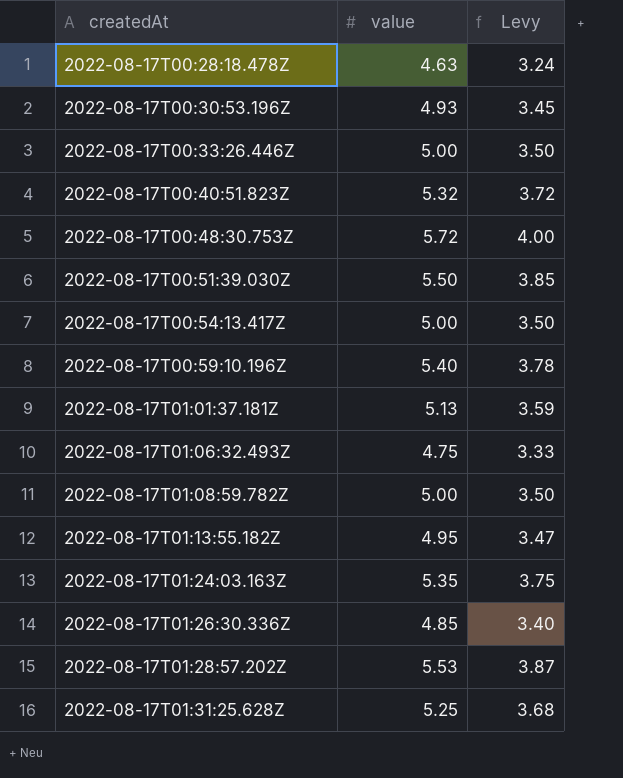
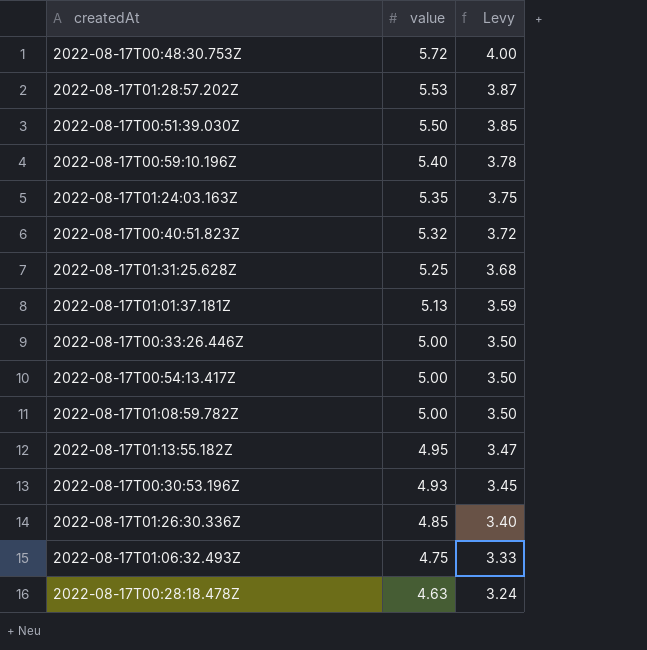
row order: createdAt ascending -> value descending

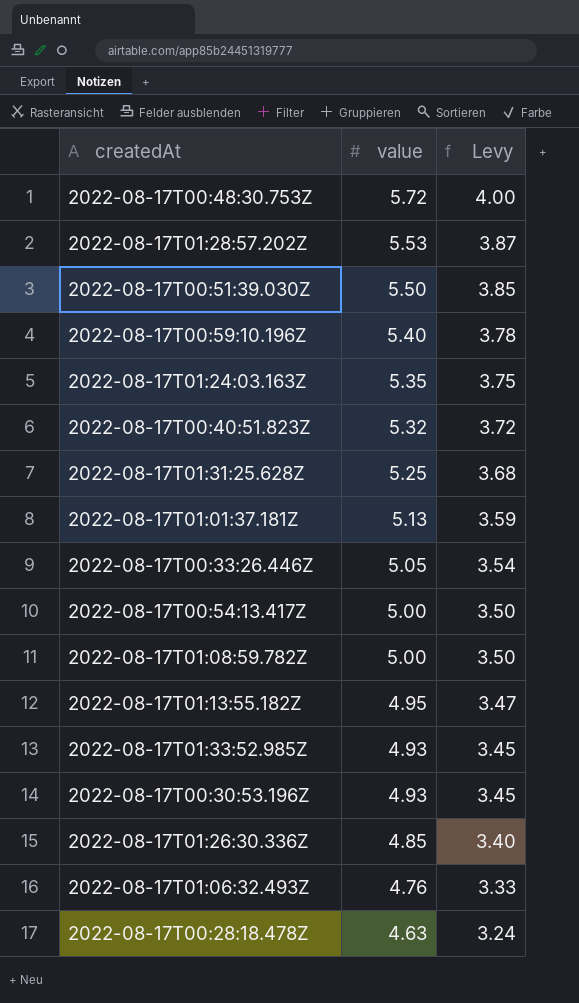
2022-08-17T00:33:26.446Z | value: 5.00 -> 5.05
2022-08-17T00:33:26.446Z | Levy: 3.50 -> 3.54
row 2022-08-17T01:33:52.985Z: none -> 4.93 | 3.45
2022-08-17T01:06:32.493Z | value: 4.75 -> 4.76

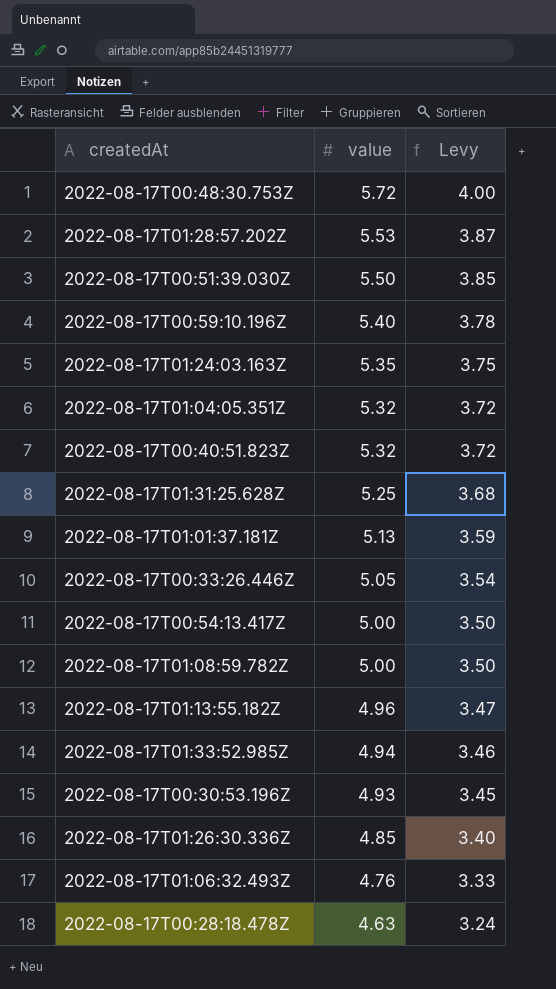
row 2022-08-17T01:04:05.351Z: none -> 5.32 | 3.72
2022-08-17T01:13:55.182Z | value: 4.95 -> 4.96
2022-08-17T01:33:52.985Z | value: 4.93 -> 4.94
2022-08-17T01:33:52.985Z | Levy: 3.45 -> 3.46

